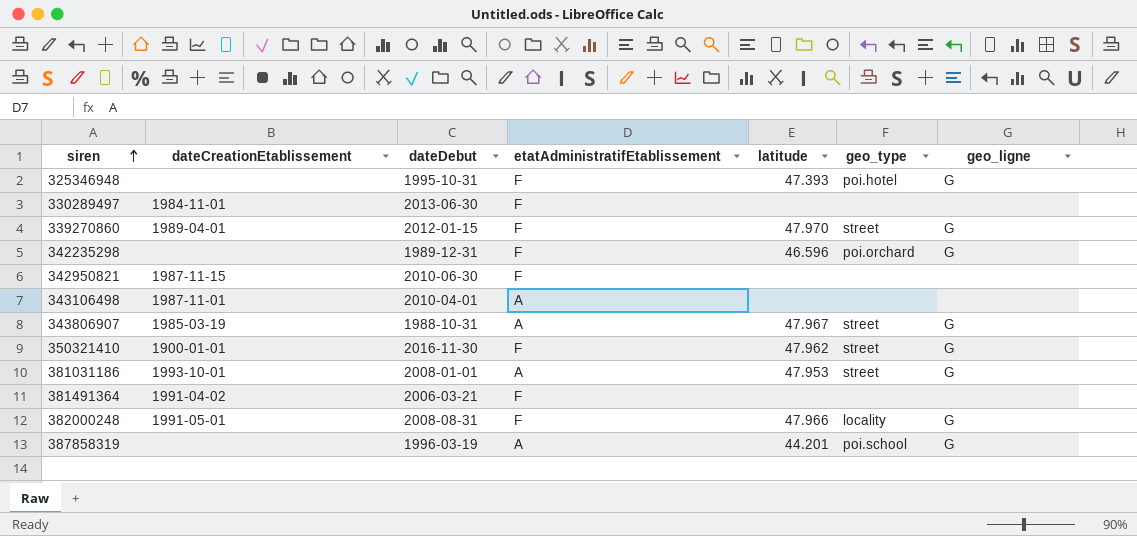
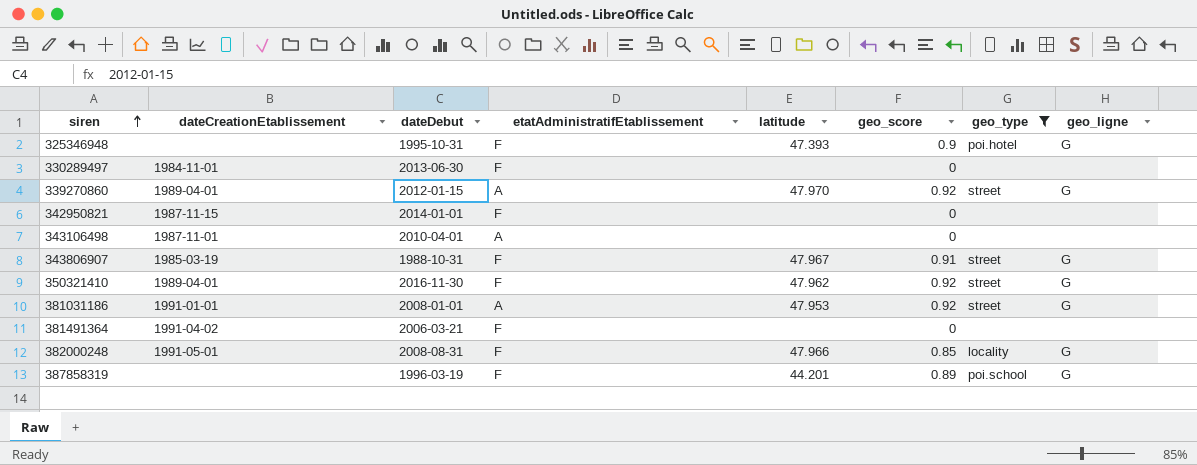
filter: none -> geo_type != poi.orchard
column geo_score | position: none -> 6
339270860 | etatAdministratifEtablissement: F -> A
342950821 | dateDebut: 2010-06-30 -> 2014-01-01
343806907 | etatAdministratifEtablissement: A -> F
350321410 | dateCreationEtablissement: 1900-01-01 -> 1989-04-01
381031186 | dateCreationEtablissement: 1993-10-01 -> 1991-01-01
387858319 | etatAdministratifEtablissement: A -> F

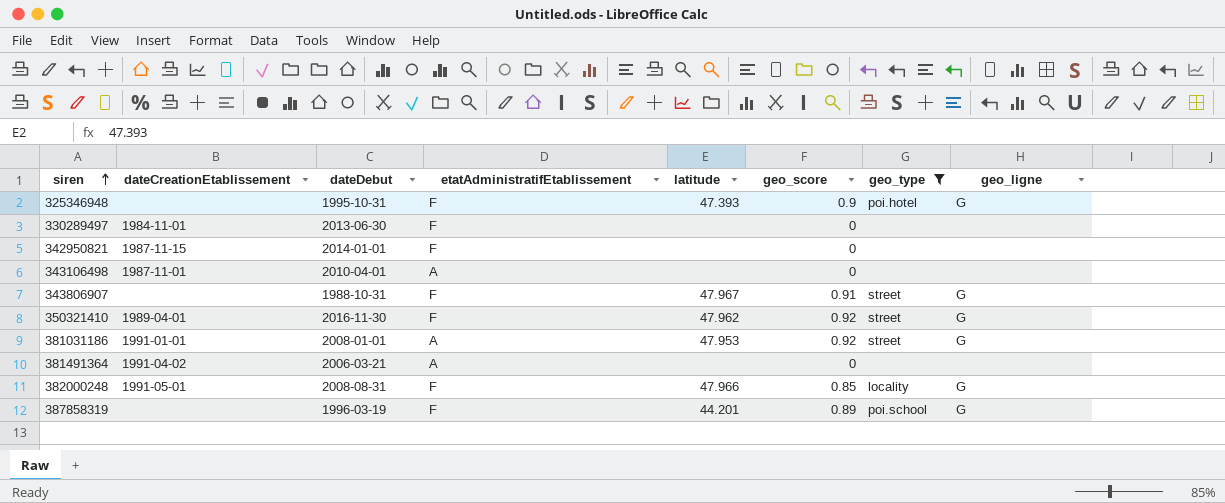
row 339270860: 1989-04-01 | 2012-01-15 | A | 47.970 | 0.92 | street | G -> none
343806907 | dateCreationEtablissement: 1985-03-19 -> none
381491364 | etatAdministratifEtablissement: F -> A

